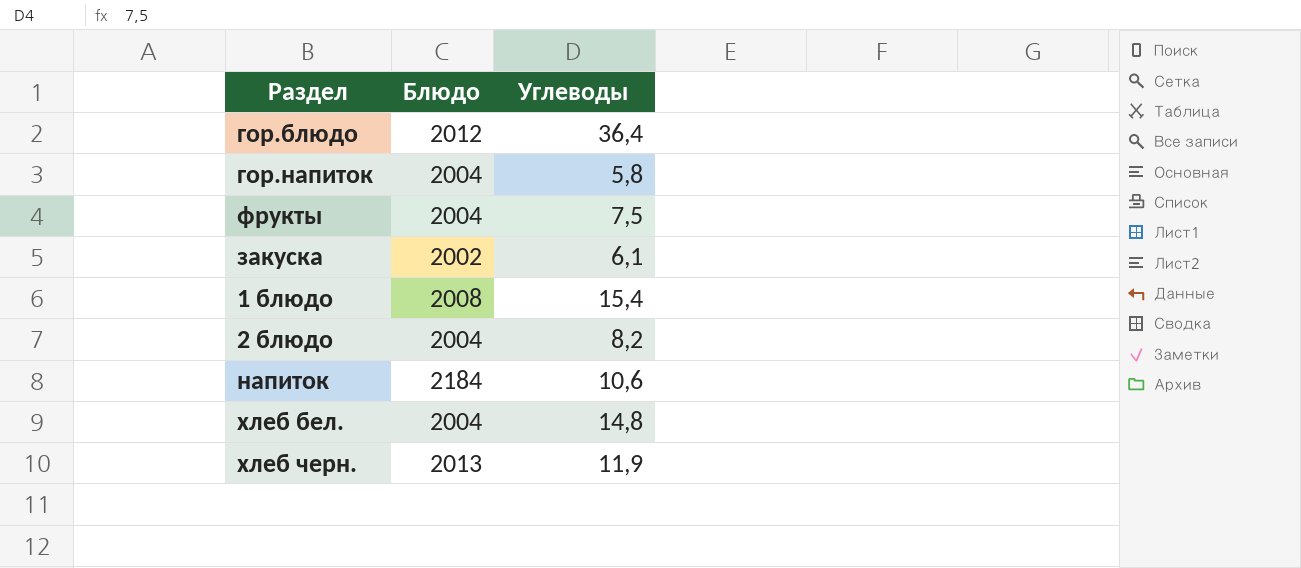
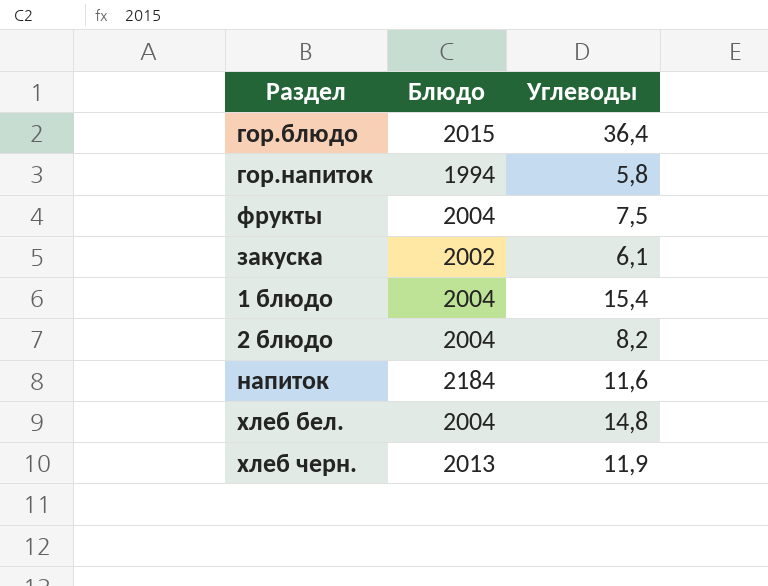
гор.блюдо | Блюдо: 2012 -> 2015
гор.напиток | Блюдо: 2004 -> 1994
1 блюдо | Блюдо: 2008 -> 2004
напиток | Углеводы: 10,6 -> 11,6

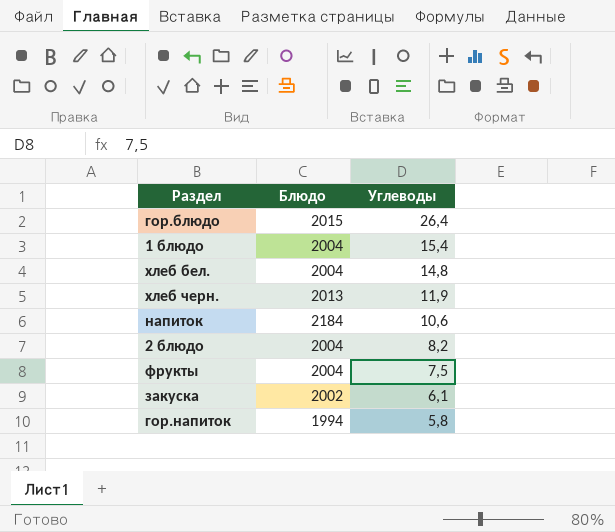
row order: none -> Углеводы descending
гор.блюдо | Углеводы: 36,4 -> 26,4
напиток | Углеводы: 11,6 -> 10,6

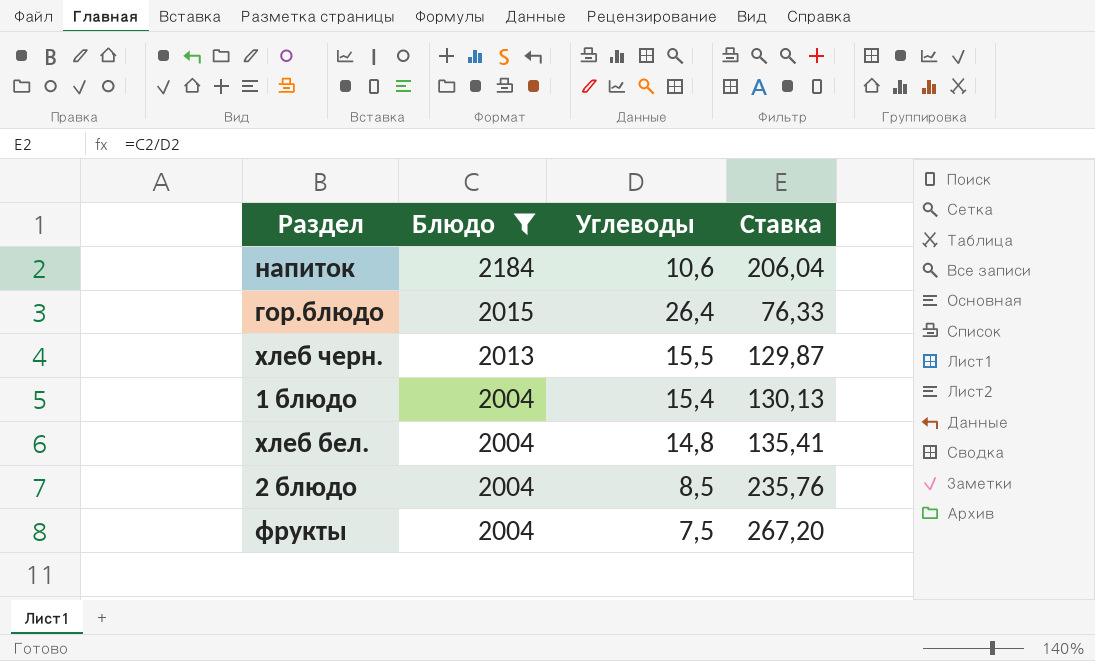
filter: none -> Блюдо >= 2004
row order: Углеводы descending -> Блюдо descending
column Ставка | formula: none -> [Блюдо] / [Углеводы]
хлеб черн. | Углеводы: 11,9 -> 15,5
2 блюдо | Углеводы: 8,2 -> 8,5

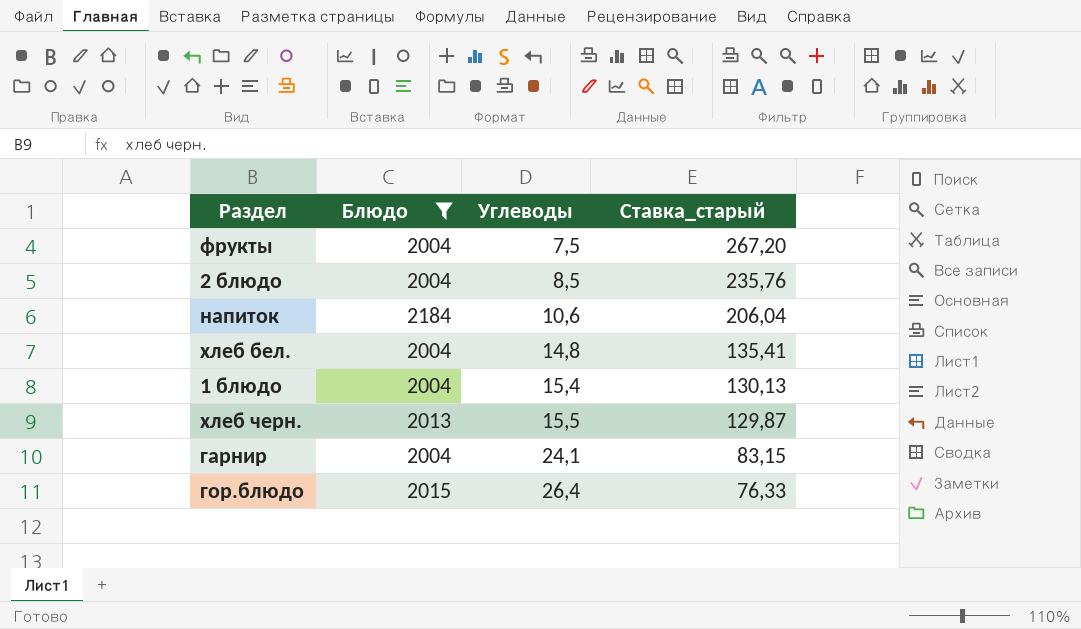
row order: Блюдо descending -> Углеводы ascending
column name: Ставка -> Ставка_старый
row гарнир: none -> 2004 | 24,1 | 83,15

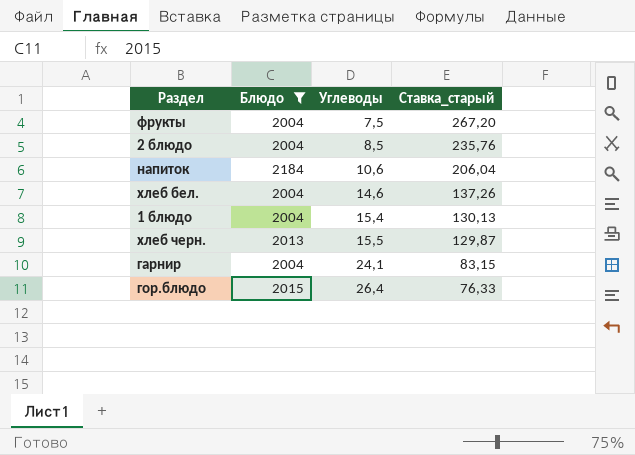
хлеб бел. | Углеводы: 14,8 -> 14,6
хлеб бел. | Ставка_старый: 135,41 -> 137,26

